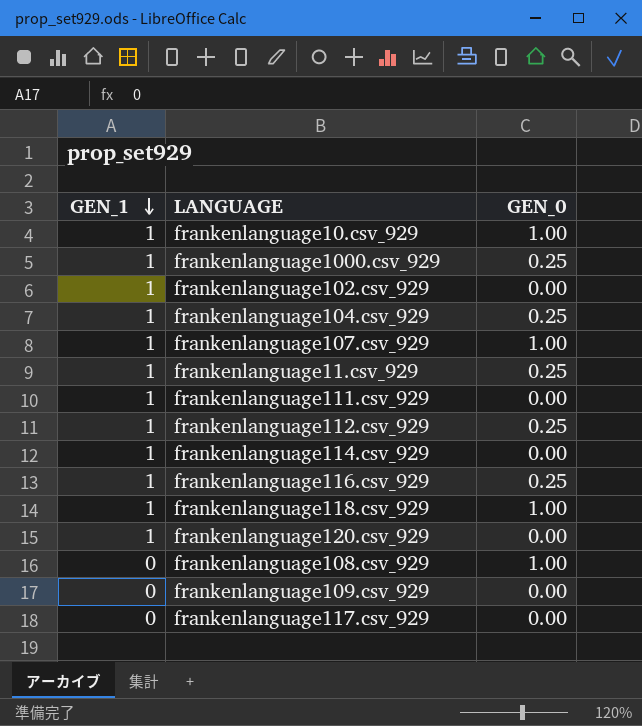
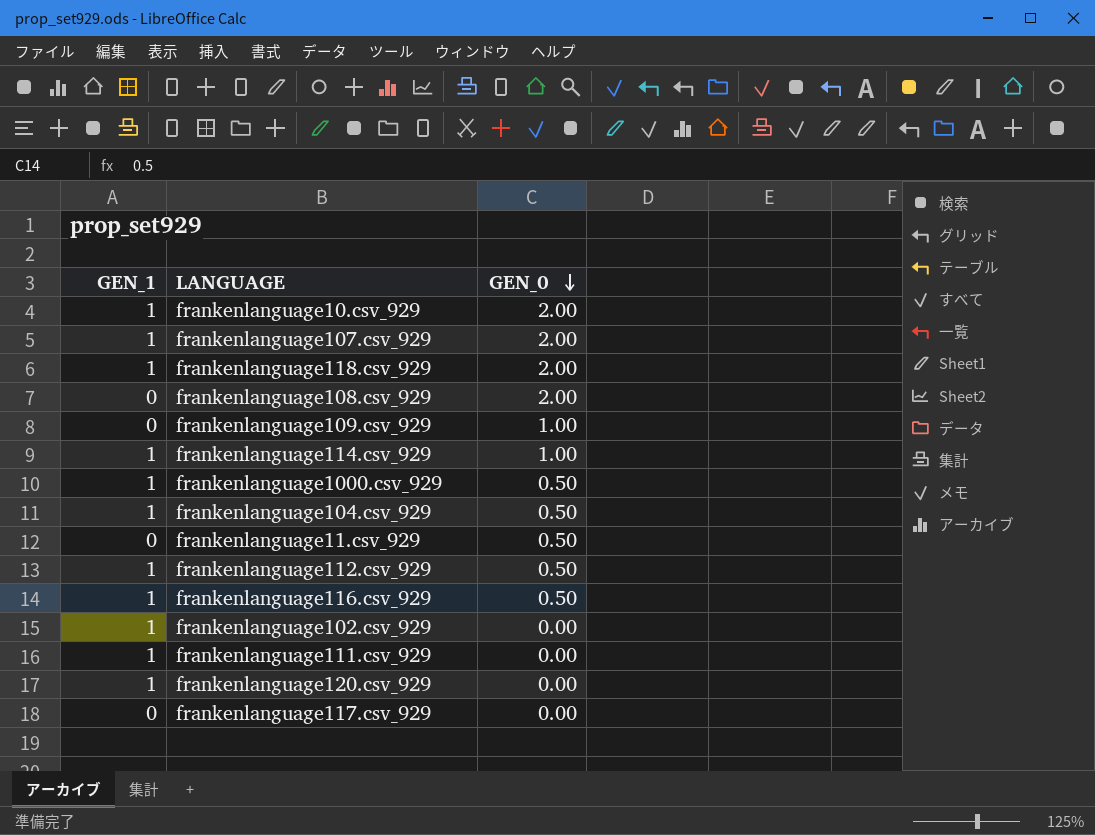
row order: GEN_1 descending -> GEN_0 descending
frankenlanguage10.csv_929 | GEN_0: 1.00 -> 2.00
frankenlanguage107.csv_929 | GEN_0: 1.00 -> 2.00
frankenlanguage118.csv_929 | GEN_0: 1.00 -> 2.00
frankenlanguage108.csv_929 | GEN_0: 1.00 -> 2.00
frankenlanguage109.csv_929 | GEN_0: 0.00 -> 1.00
frankenlanguage114.csv_929 | GEN_0: 0.00 -> 1.00
frankenlanguage1000.csv_929 | GEN_0: 0.25 -> 0.50
frankenlanguage104.csv_929 | GEN_0: 0.25 -> 0.50
frankenlanguage11.csv_929 | GEN_1: 1 -> 0
frankenlanguage11.csv_929 | GEN_0: 0.25 -> 0.50
frankenlanguage112.csv_929 | GEN_0: 0.25 -> 0.50
frankenlanguage116.csv_929 | GEN_0: 0.25 -> 0.50

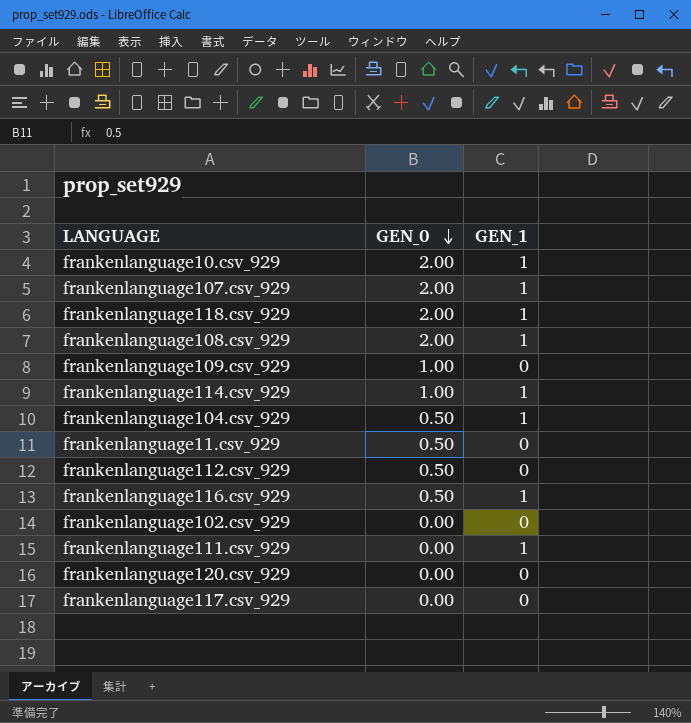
column GEN_1 | position: 1 -> 3
row frankenlanguage1000.csv_929: 1 | 0.50 -> none
frankenlanguage108.csv_929 | GEN_1: 0 -> 1
frankenlanguage112.csv_929 | GEN_1: 1 -> 0
frankenlanguage102.csv_929 | GEN_1: 1 -> 0
frankenlanguage120.csv_929 | GEN_1: 1 -> 0

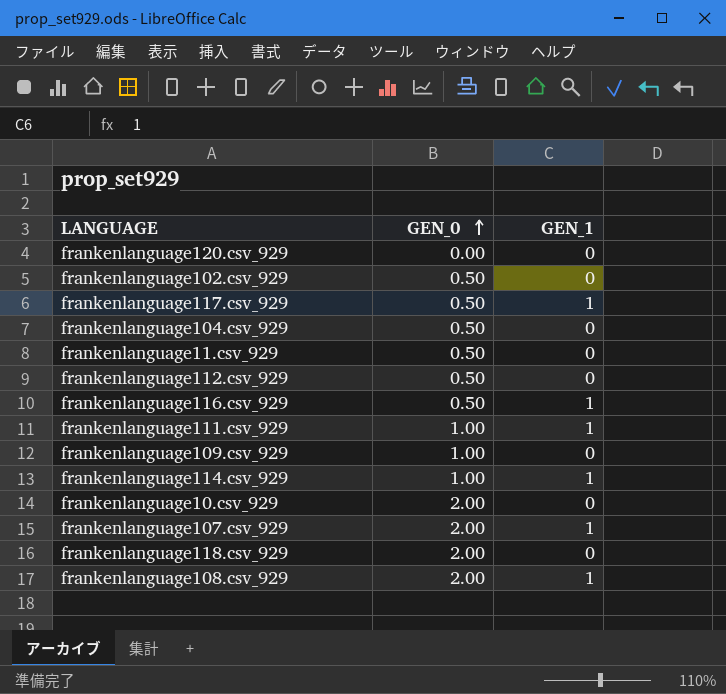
row order: GEN_0 descending -> GEN_0 ascending
frankenlanguage102.csv_929 | GEN_0: 0.00 -> 0.50
frankenlanguage117.csv_929 | GEN_0: 0.00 -> 0.50
frankenlanguage117.csv_929 | GEN_1: 0 -> 1
frankenlanguage104.csv_929 | GEN_1: 1 -> 0
frankenlanguage111.csv_929 | GEN_0: 0.00 -> 1.00
frankenlanguage10.csv_929 | GEN_1: 1 -> 0
frankenlanguage118.csv_929 | GEN_1: 1 -> 0

